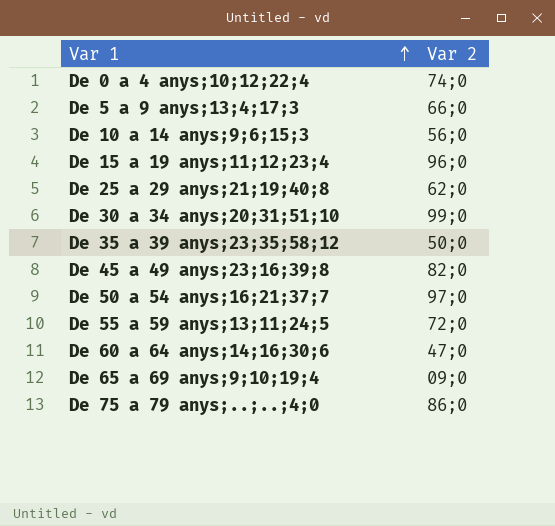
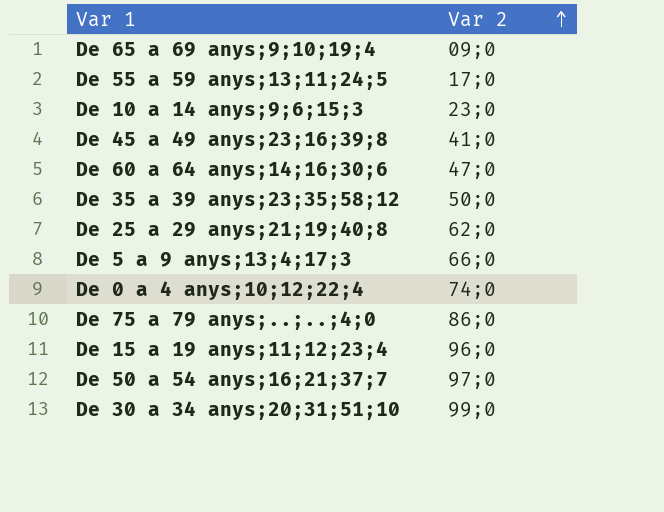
row order: Var 1 ascending -> Var 2 ascending
De 55 a 59 anys;13;11;24;5 | Var 2: 72;0 -> 17;0
De 10 a 14 anys;9;6;15;3 | Var 2: 56;0 -> 23;0
De 45 a 49 anys;23;16;39;8 | Var 2: 82;0 -> 41;0

